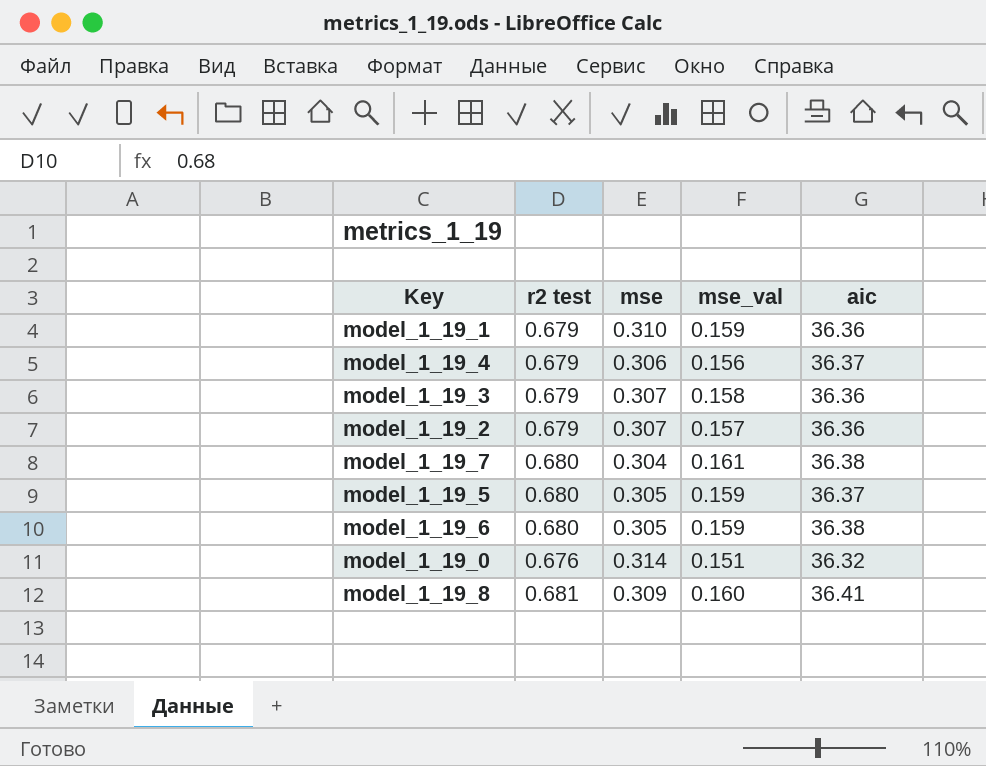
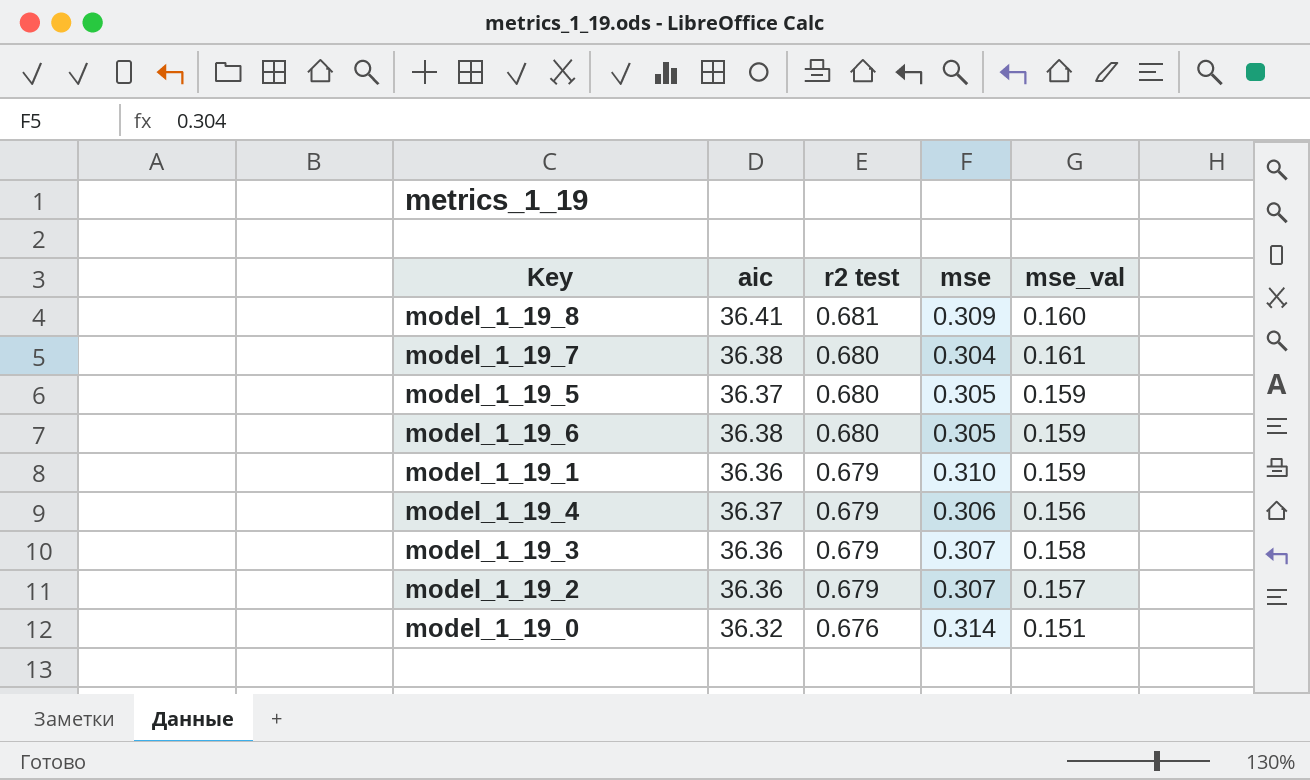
row order: none -> r2 test descending
column aic | position: 5 -> 2

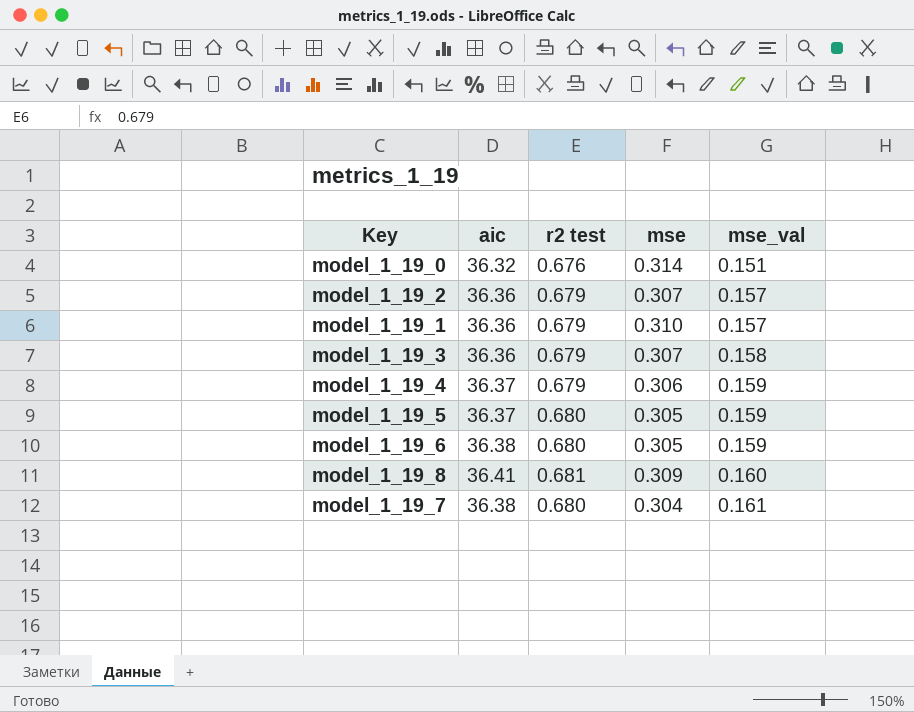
row order: r2 test descending -> mse_val ascending
model_1_19_1 | mse_val: 0.159 -> 0.157
model_1_19_4 | mse_val: 0.156 -> 0.159

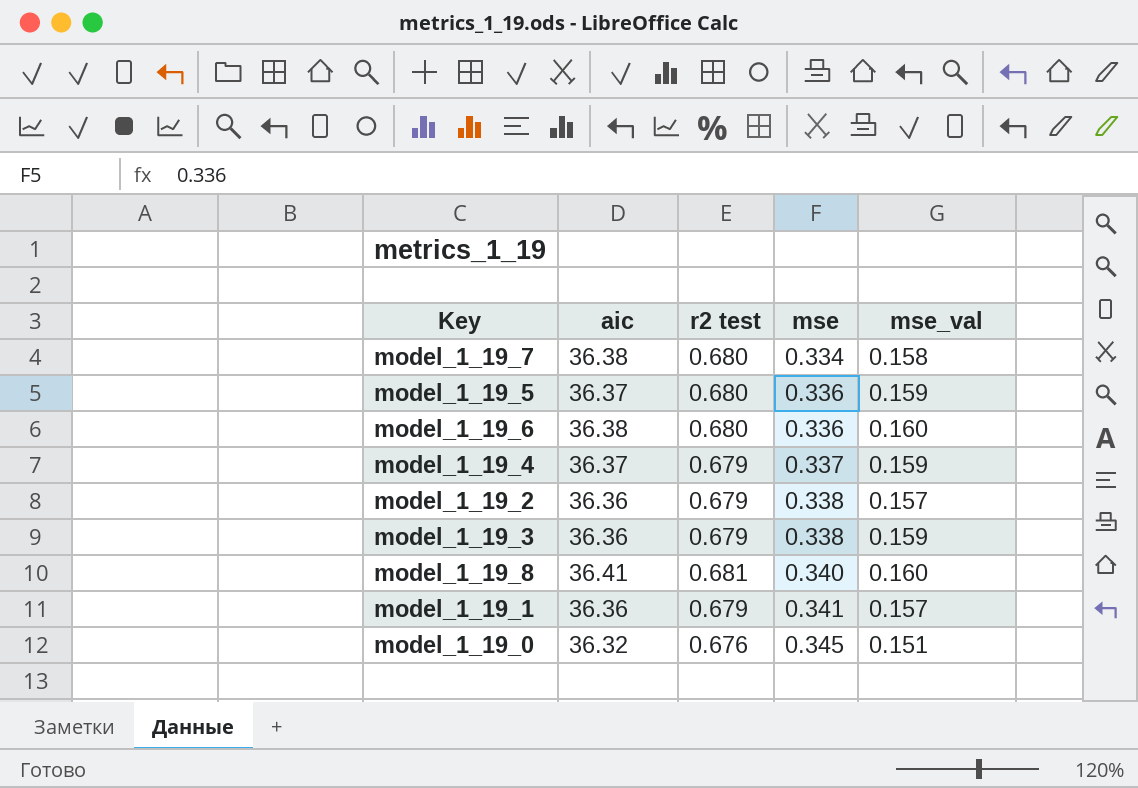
row order: mse_val ascending -> mse ascending
model_1_19_7 | mse: 0.304 -> 0.334
model_1_19_7 | mse_val: 0.161 -> 0.158
model_1_19_5 | mse: 0.305 -> 0.336
model_1_19_6 | mse: 0.305 -> 0.336
model_1_19_6 | mse_val: 0.159 -> 0.160
model_1_19_4 | mse: 0.306 -> 0.337
model_1_19_2 | mse: 0.307 -> 0.338
model_1_19_3 | mse: 0.307 -> 0.338
model_1_19_3 | mse_val: 0.158 -> 0.159
model_1_19_8 | mse: 0.309 -> 0.340
model_1_19_1 | mse: 0.310 -> 0.341
model_1_19_0 | mse: 0.314 -> 0.345

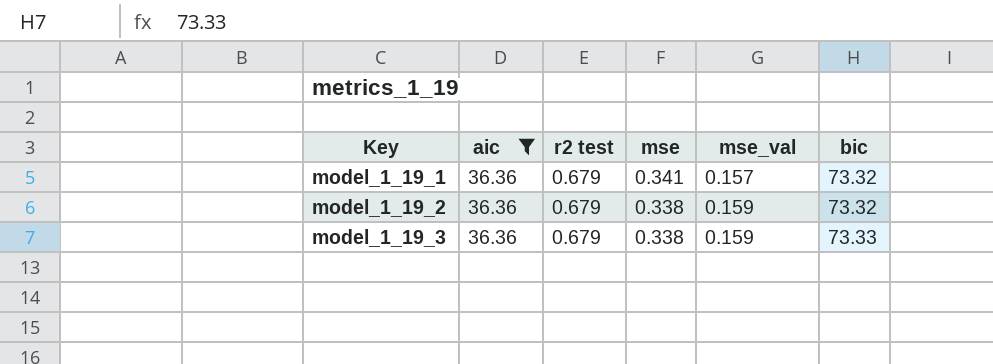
filter: none -> aic = 36.36
row order: mse ascending -> Key ascending
column bic | position: none -> 6
model_1_19_2 | mse_val: 0.157 -> 0.159

